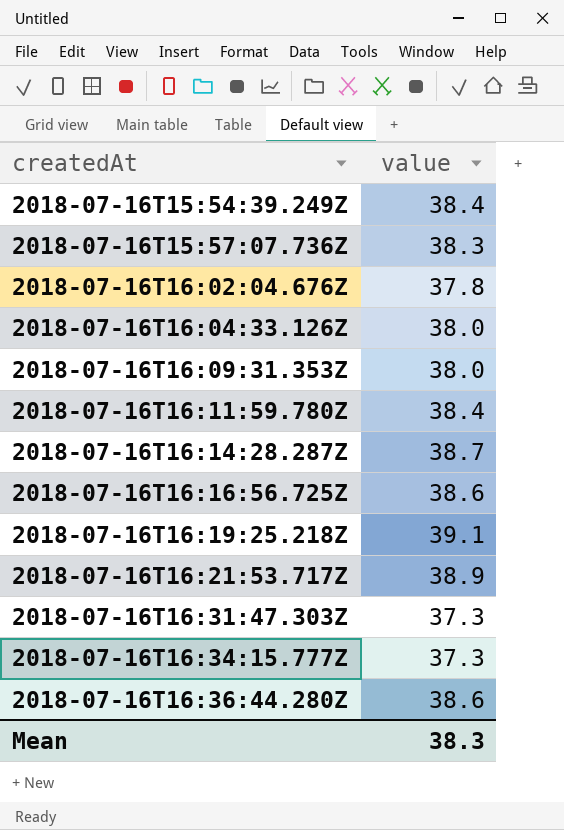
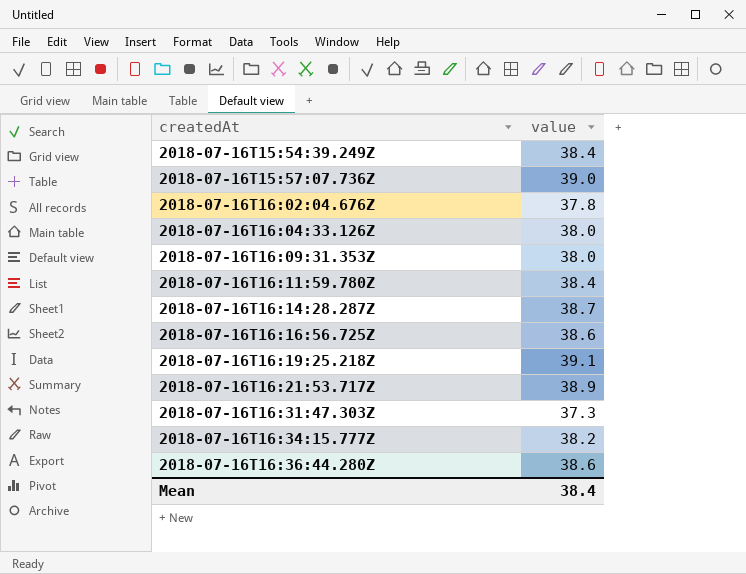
2018-07-16T15:57:07.736Z | value: 38.3 -> 39.0
2018-07-16T16:34:15.777Z | value: 37.3 -> 38.2
Mean | value: 38.3 -> 38.4

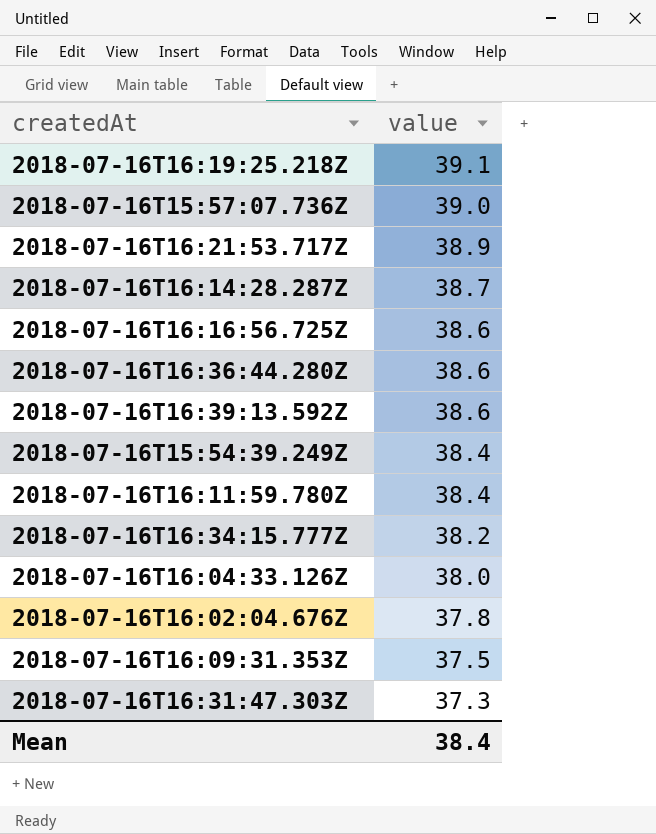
row order: createdAt ascending -> value descending
row 2018-07-16T16:39:13.592Z: none -> 38.6
2018-07-16T16:09:31.353Z | value: 38.0 -> 37.5

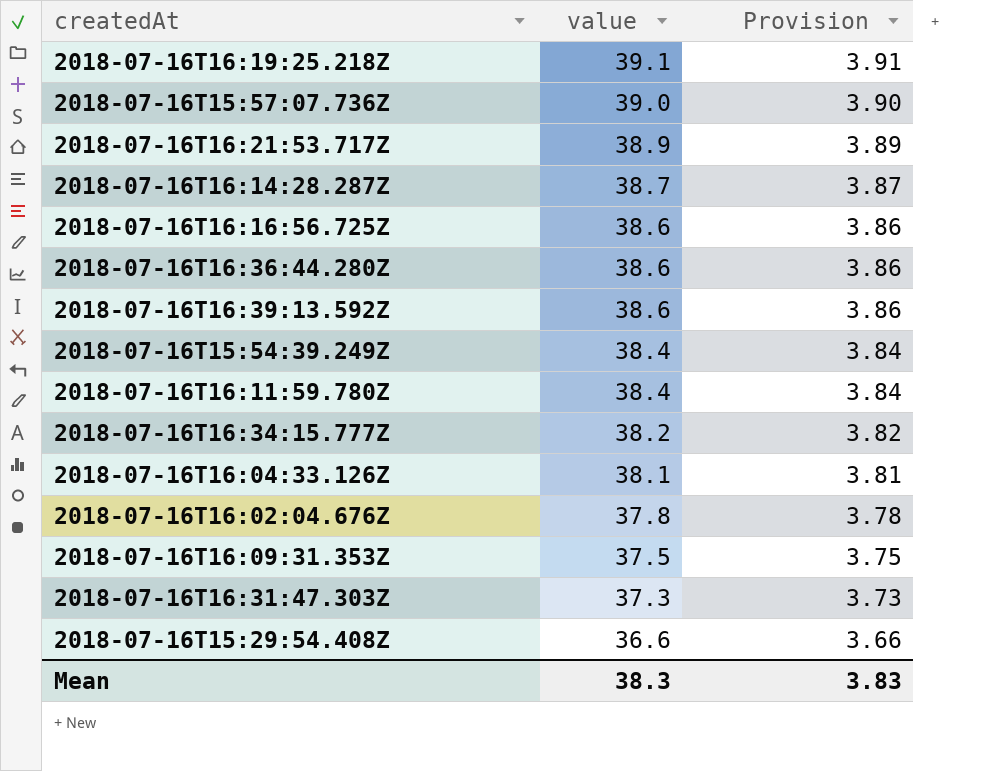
column Provision | formula: none -> [value] * 0.1
2018-07-16T16:04:33.126Z | value: 38.0 -> 38.1
row 2018-07-16T15:29:54.408Z: none -> 36.6 | 3.66
Mean | value: 38.4 -> 38.3

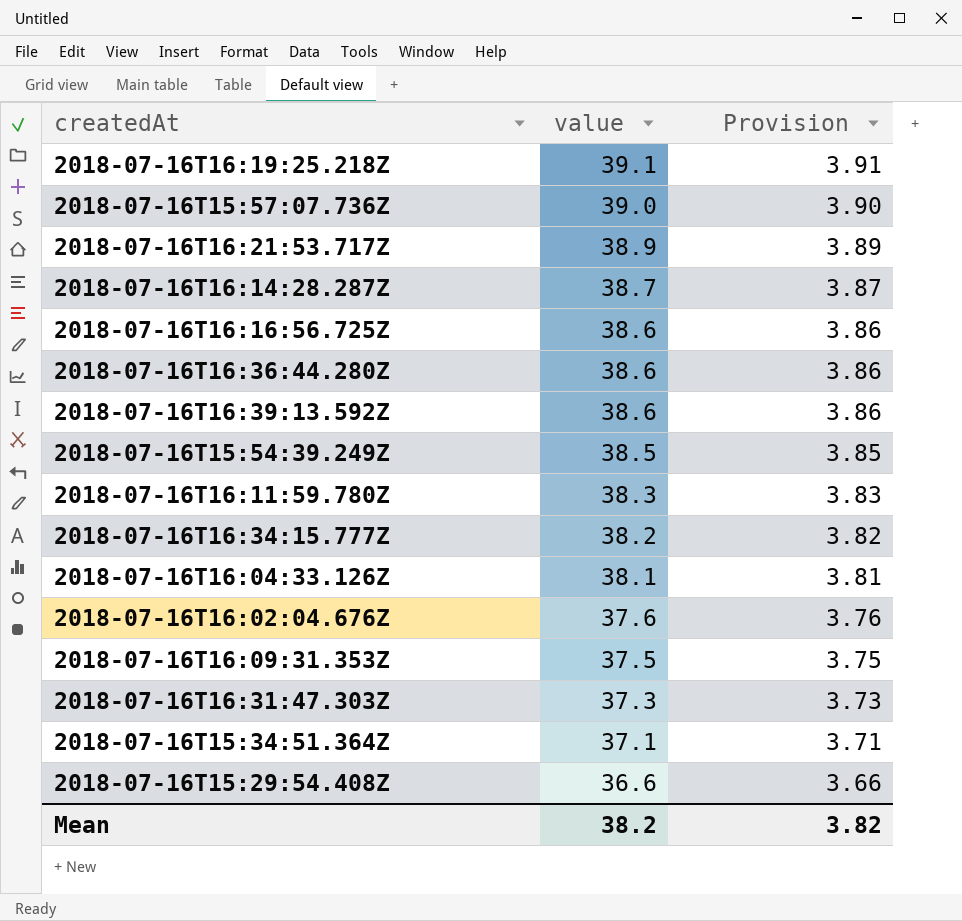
2018-07-16T15:54:39.249Z | value: 38.4 -> 38.5
2018-07-16T15:54:39.249Z | Provision: 3.84 -> 3.85
2018-07-16T16:11:59.780Z | value: 38.4 -> 38.3
2018-07-16T16:11:59.780Z | Provision: 3.84 -> 3.83
2018-07-16T16:02:04.676Z | value: 37.8 -> 37.6
2018-07-16T16:02:04.676Z | Provision: 3.78 -> 3.76
row 2018-07-16T15:34:51.364Z: none -> 37.1 | 3.71
Mean | value: 38.3 -> 38.2
Mean | Provision: 3.83 -> 3.82

